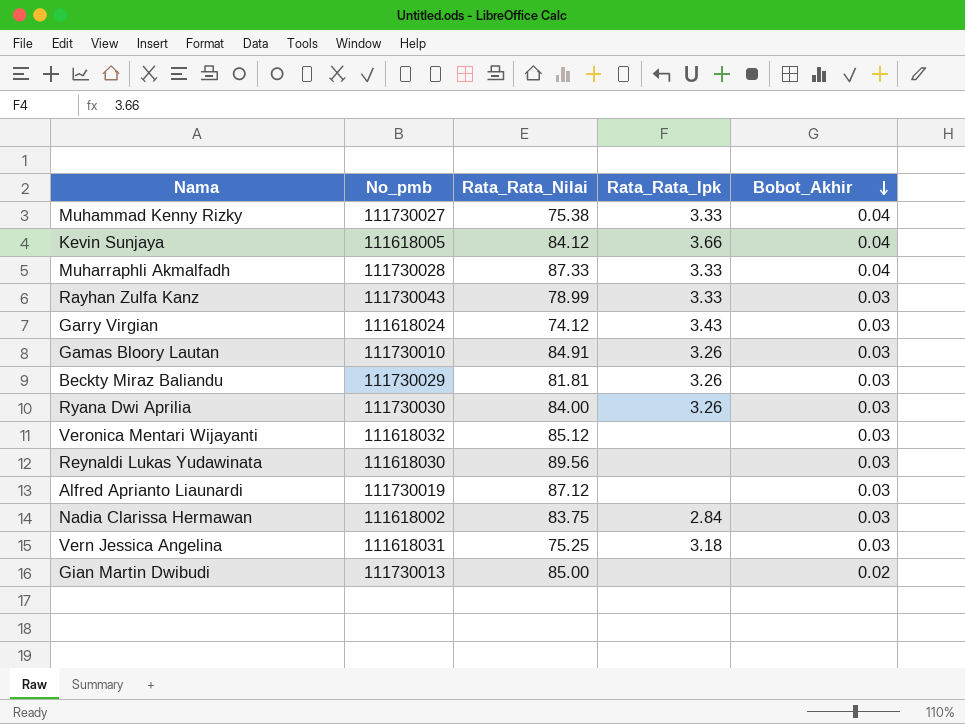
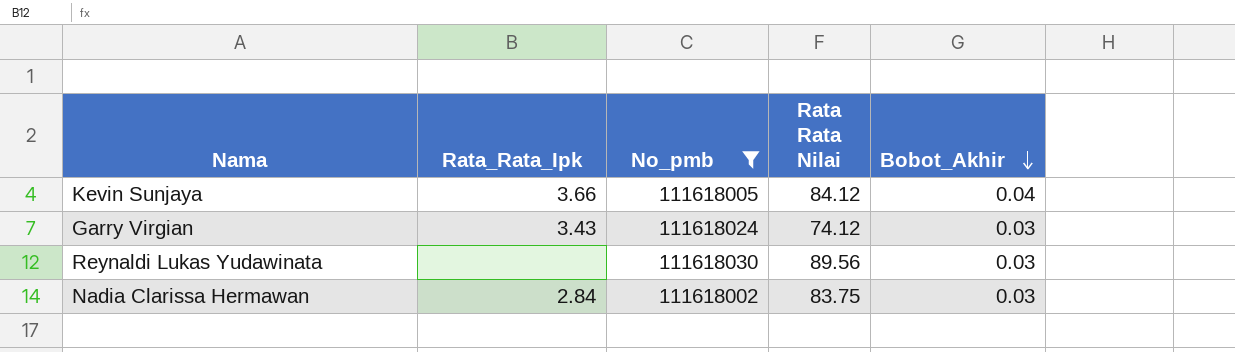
filter: none -> No_pmb <= 111618030
column Rata_Rata_Ipk | position: 4 -> 2
column name: Rata_Rata_Nilai -> Rata Rata Nilai

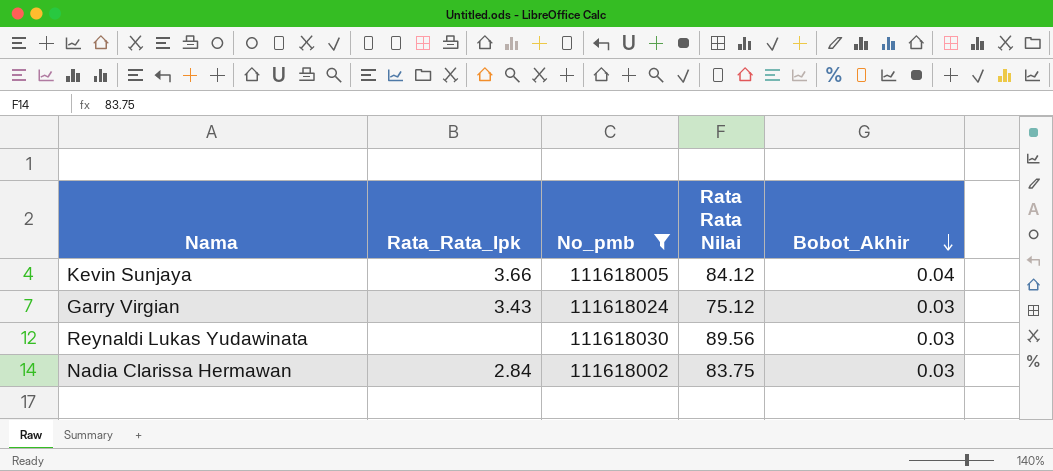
Garry Virgian | Rata Rata Nilai: 74.12 -> 75.12

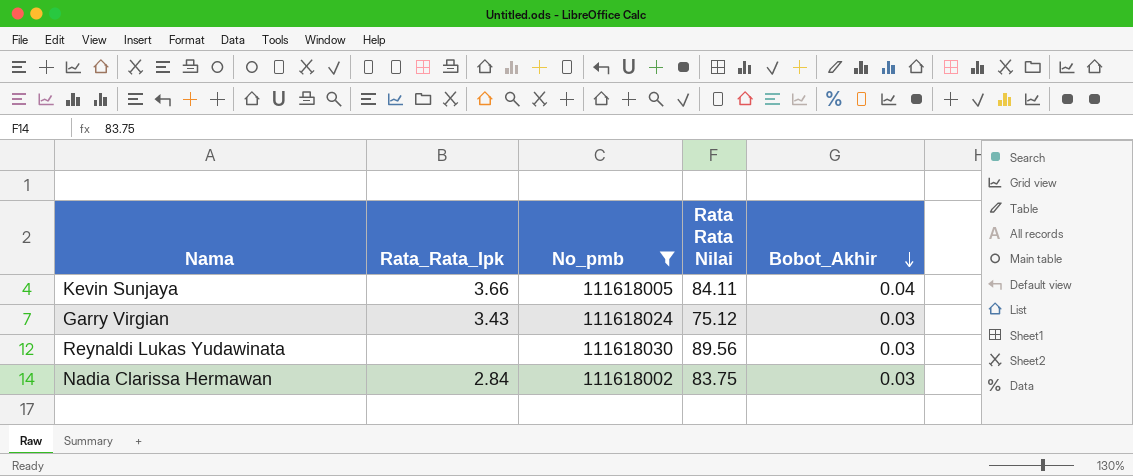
Kevin Sunjaya | Rata Rata Nilai: 84.12 -> 84.11

